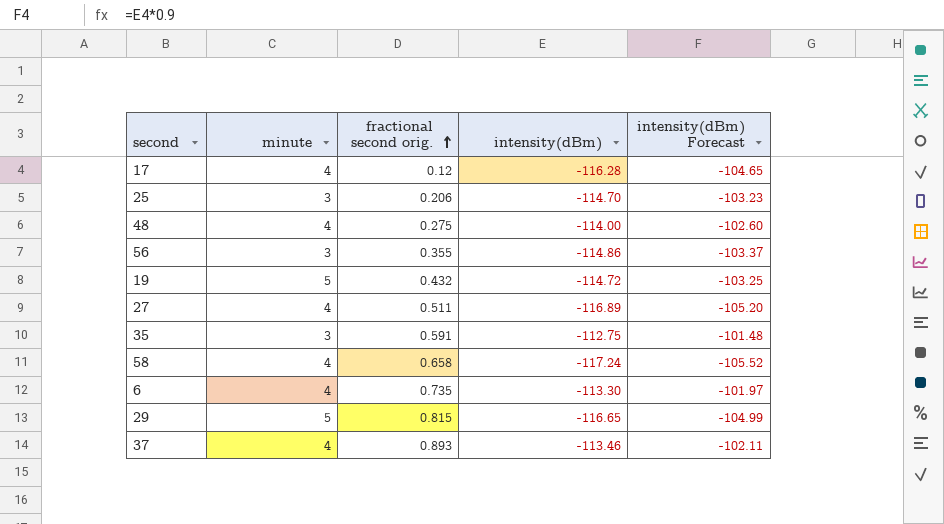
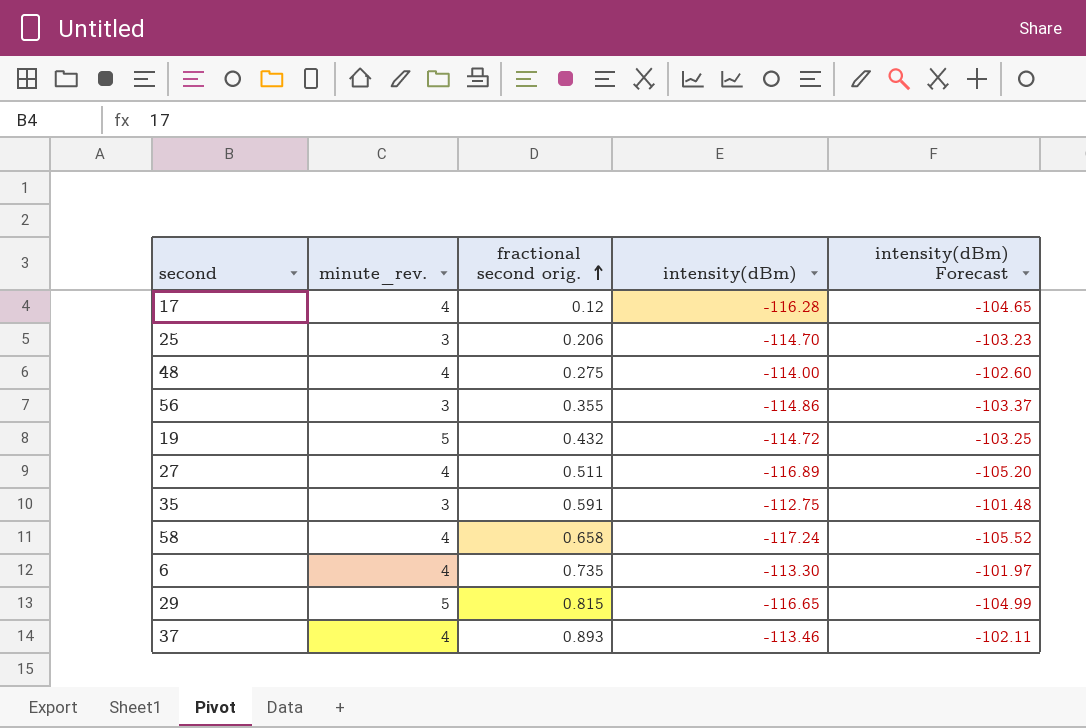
column name: minute -> minute_rev.

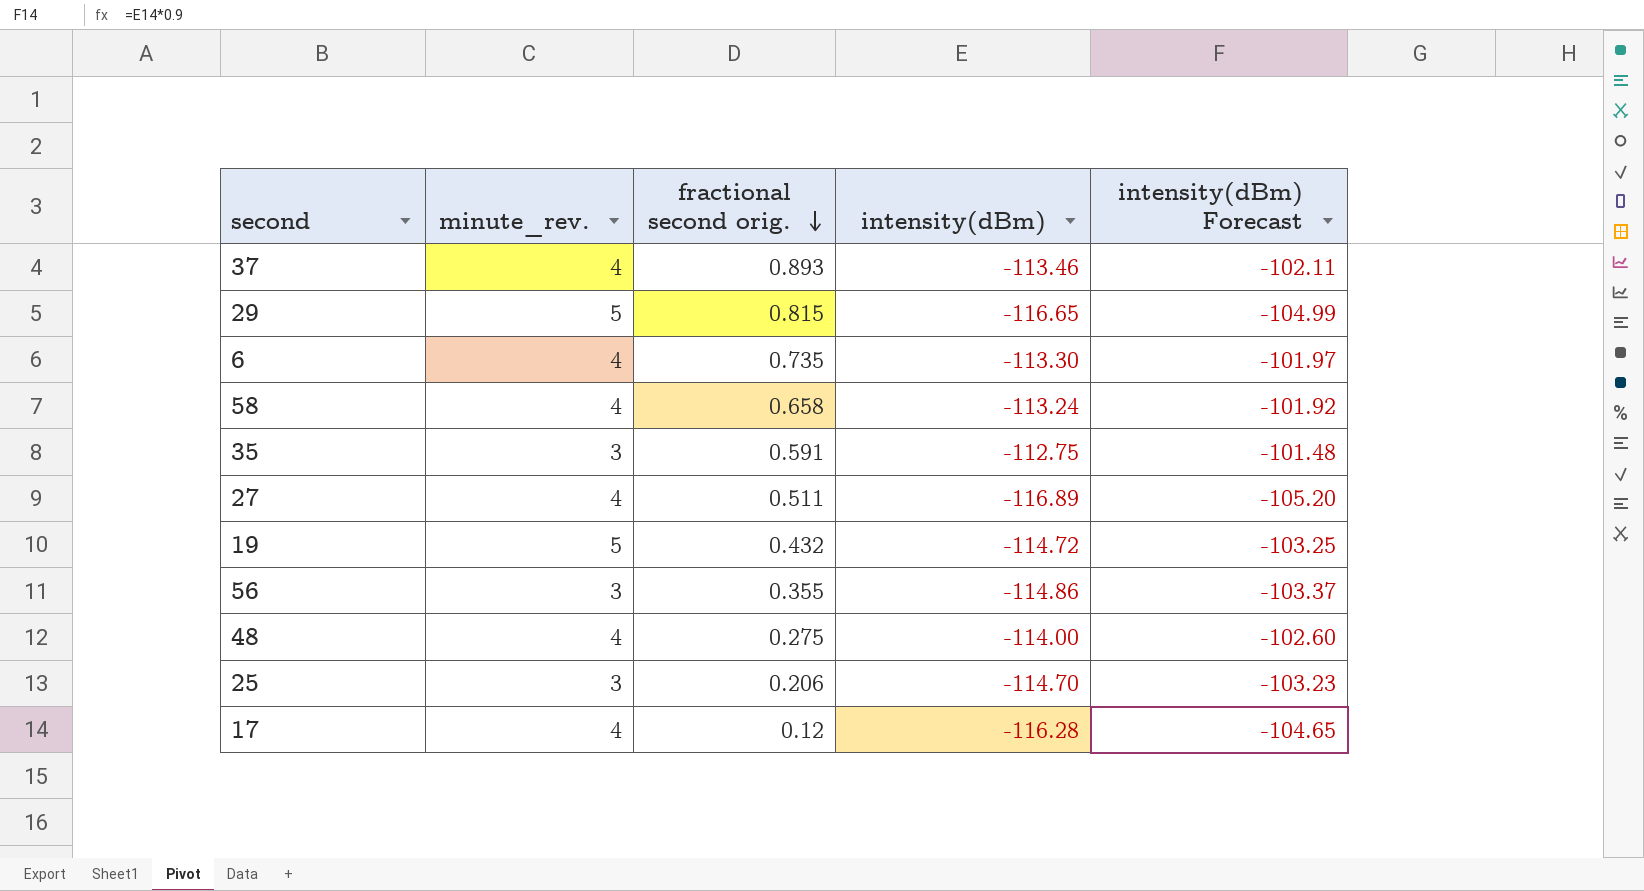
row order: fractional second orig. ascending -> fractional second orig. descending
58 | intensity(dBm): -117.24 -> -113.24
58 | intensity(dBm) Forecast: -105.52 -> -101.92

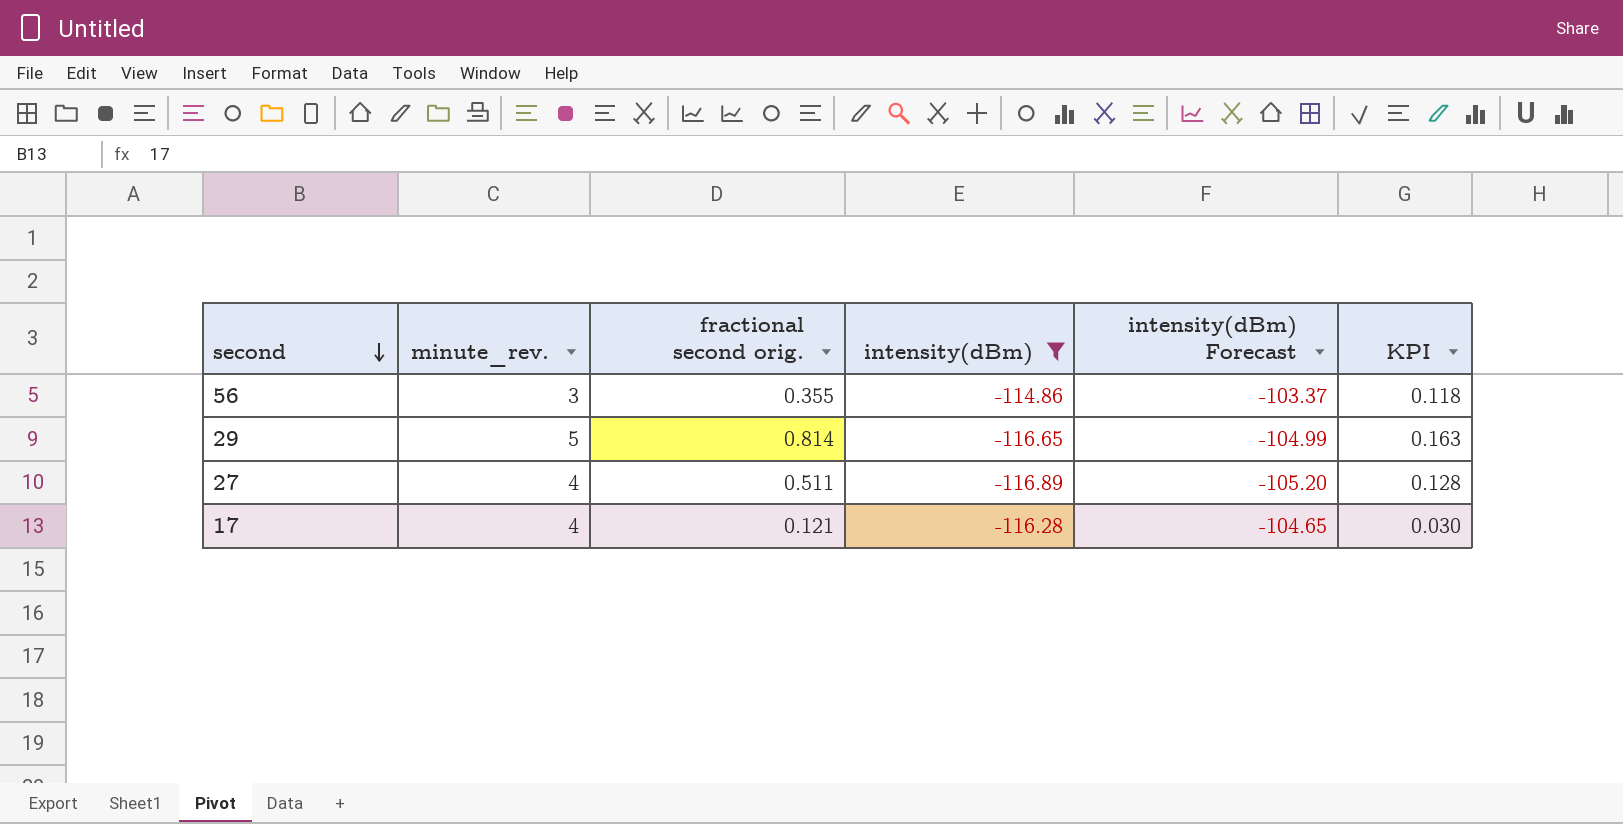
filter: none -> intensity(dBm) <= -114.86
row order: fractional second orig. descending -> second descending
column KPI | formula: none -> [fractional second orig.] / [minute_rev.]
29 | fractional second orig.: 0.815 -> 0.814
17 | fractional second orig.: 0.12 -> 0.121

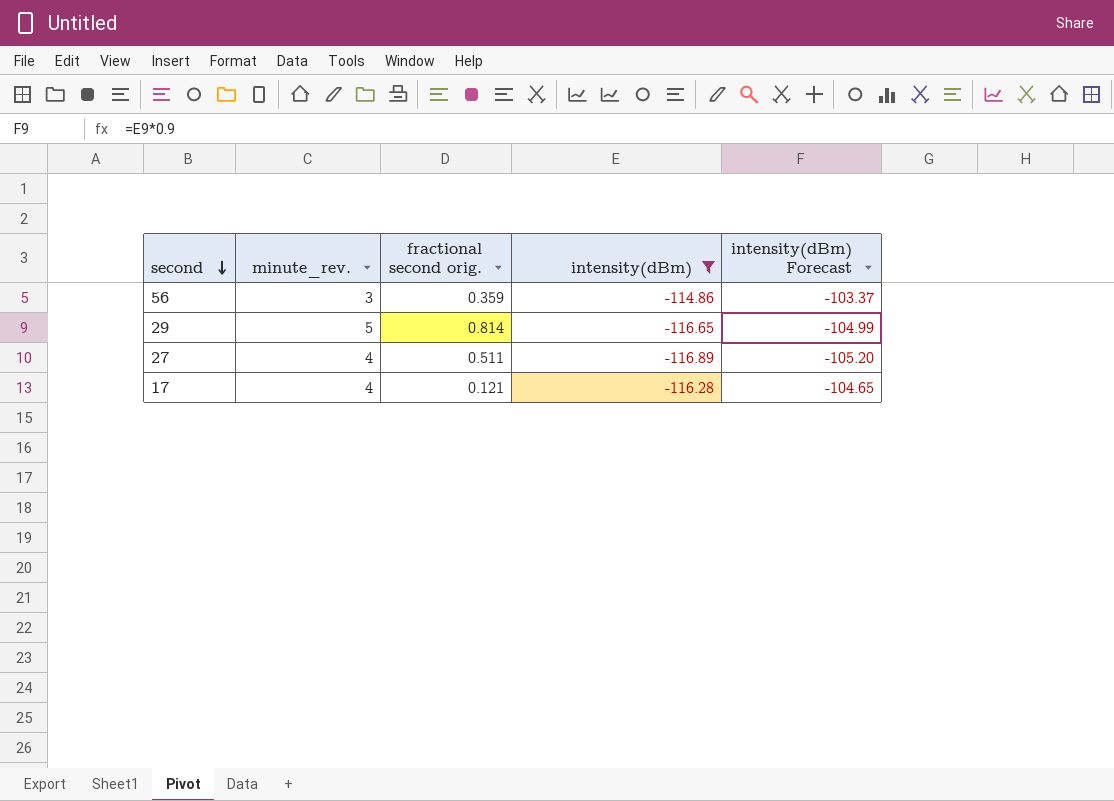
column KPI | formula: [fractional second orig.] / [minute_rev.] -> none
56 | fractional second orig.: 0.355 -> 0.359

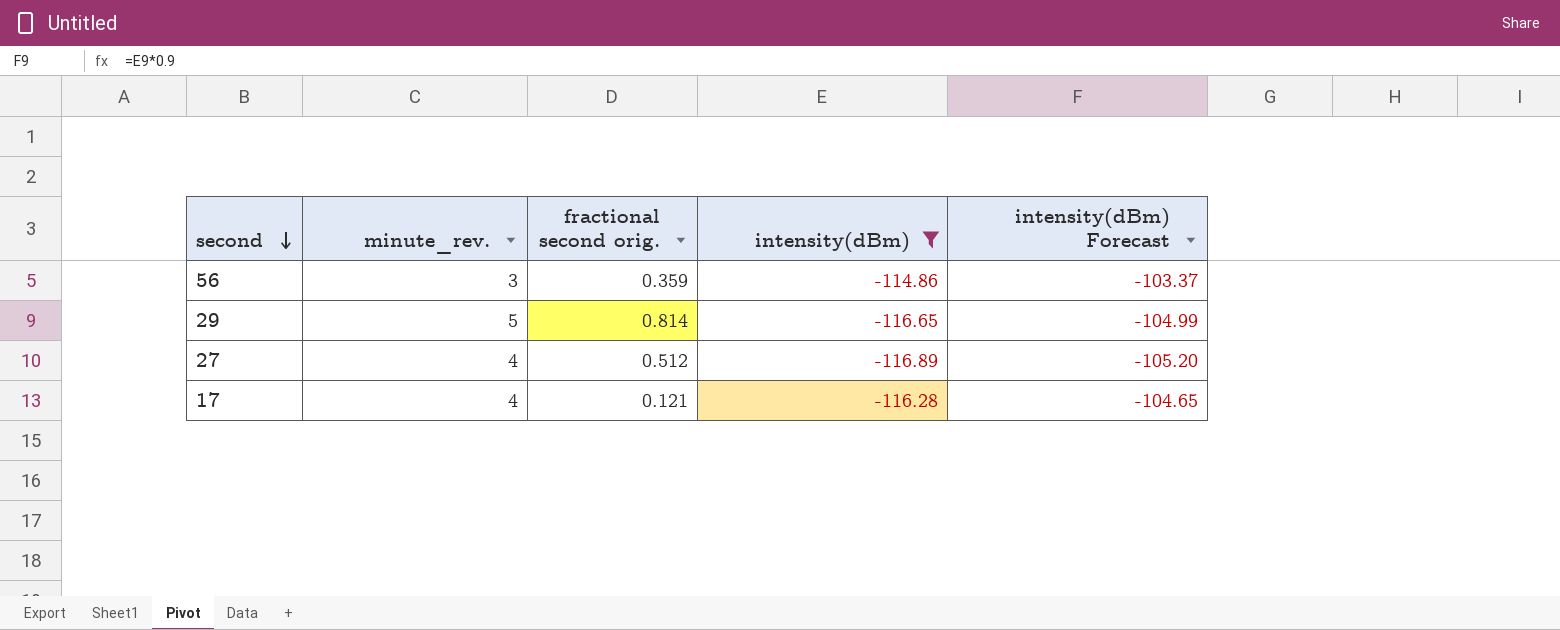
27 | fractional second orig.: 0.511 -> 0.512

